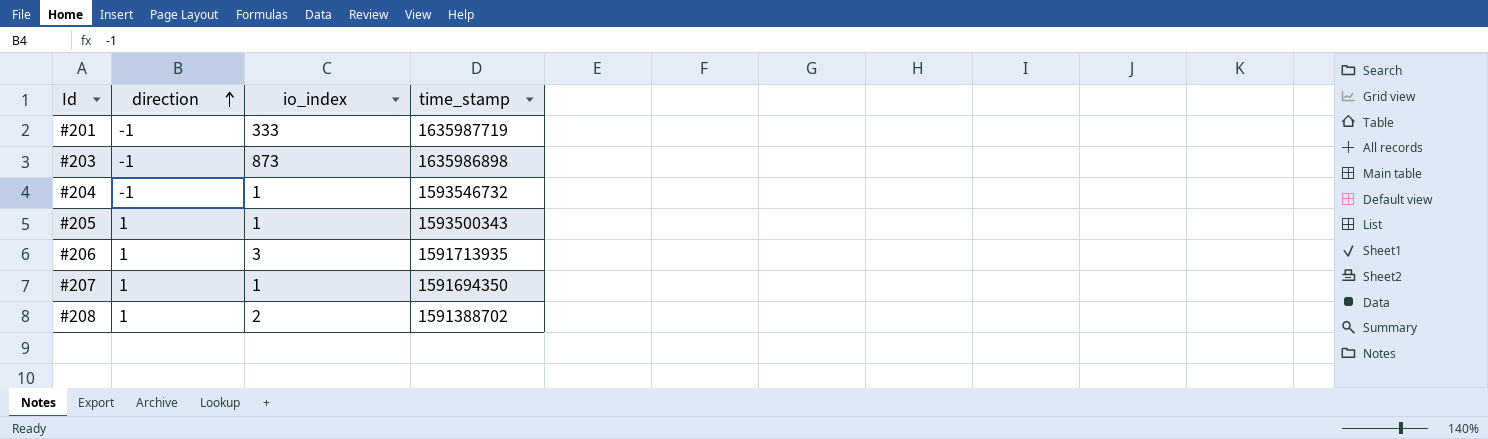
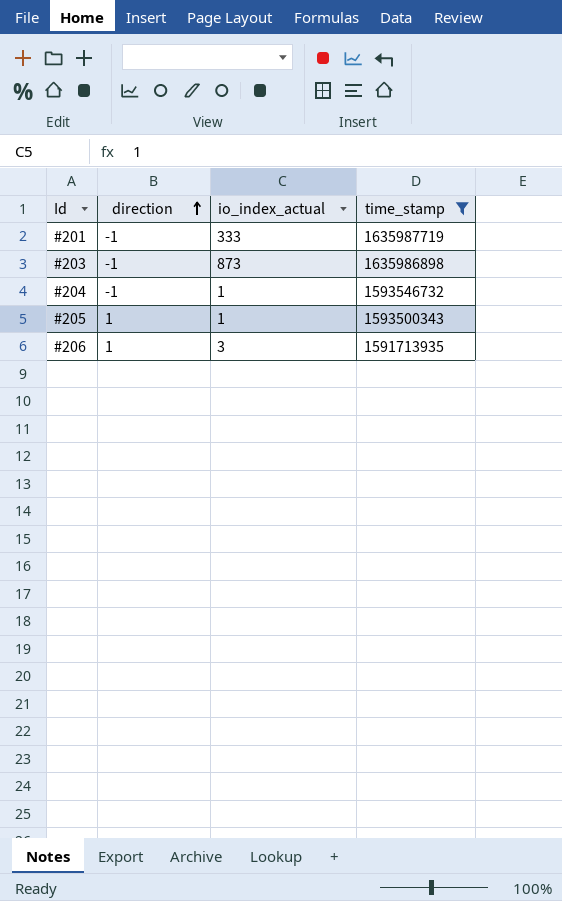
filter: none -> time_stamp >= 1591713935
column name: io_index -> io_index_actual

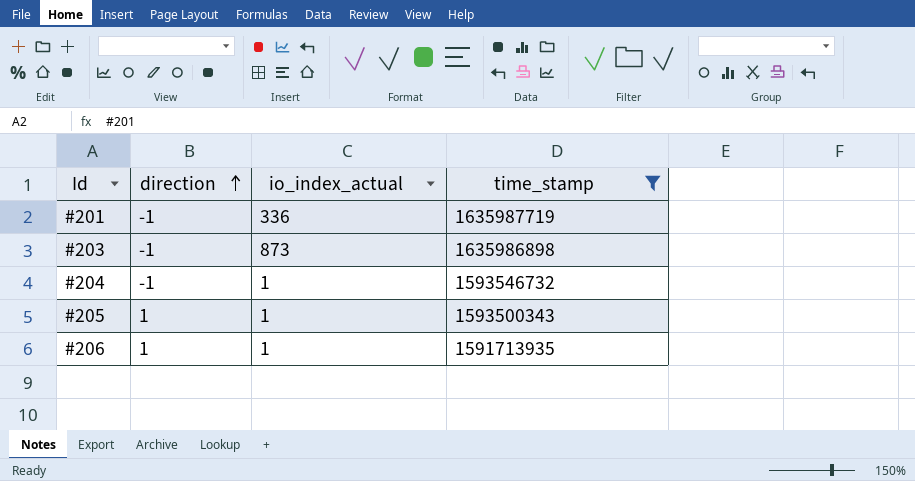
#201 | io_index_actual: 333 -> 336
#206 | io_index_actual: 3 -> 1

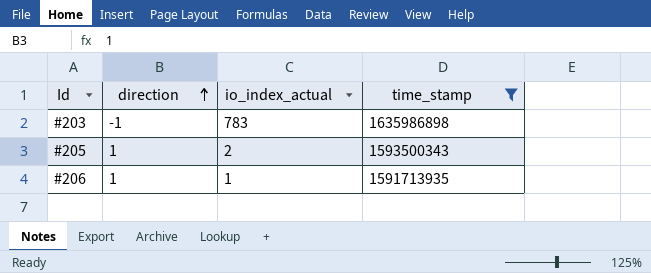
row #201: -1 | 336 | 1635987719 -> none
row #204: -1 | 1 | 1593546732 -> none
#203 | io_index_actual: 873 -> 783
#205 | io_index_actual: 1 -> 2

